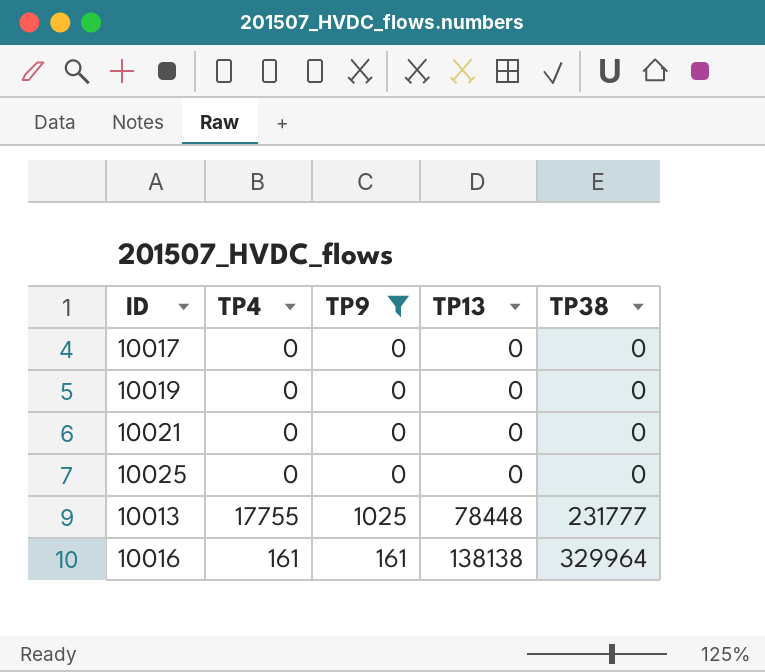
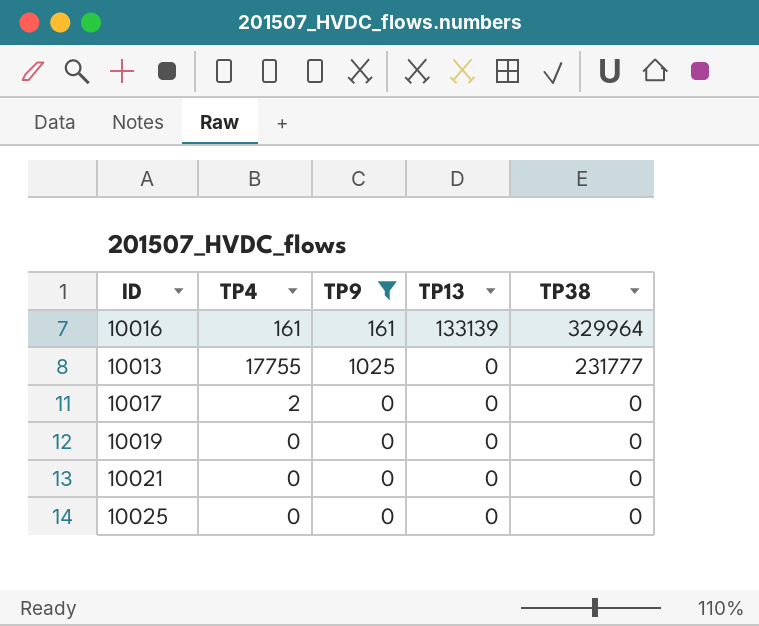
row order: TP13 ascending -> TP13 descending
10016 | TP13: 138138 -> 133139
10013 | TP13: 78448 -> 0
10017 | TP4: 0 -> 2

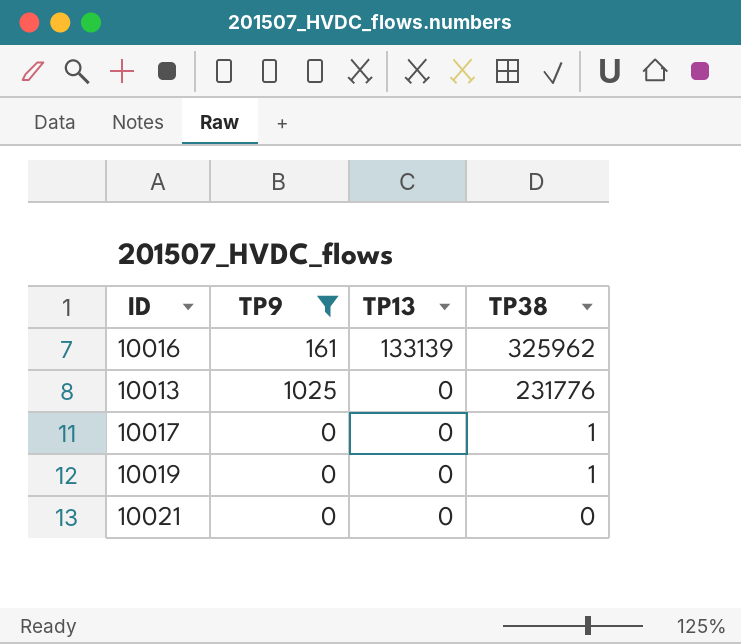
column TP4 | position: 2 -> none
row 10025: 0 | 0 | 0 | 0 -> none
10016 | TP38: 329964 -> 325962
10013 | TP38: 231777 -> 231776
10017 | TP38: 0 -> 1
10019 | TP38: 0 -> 1

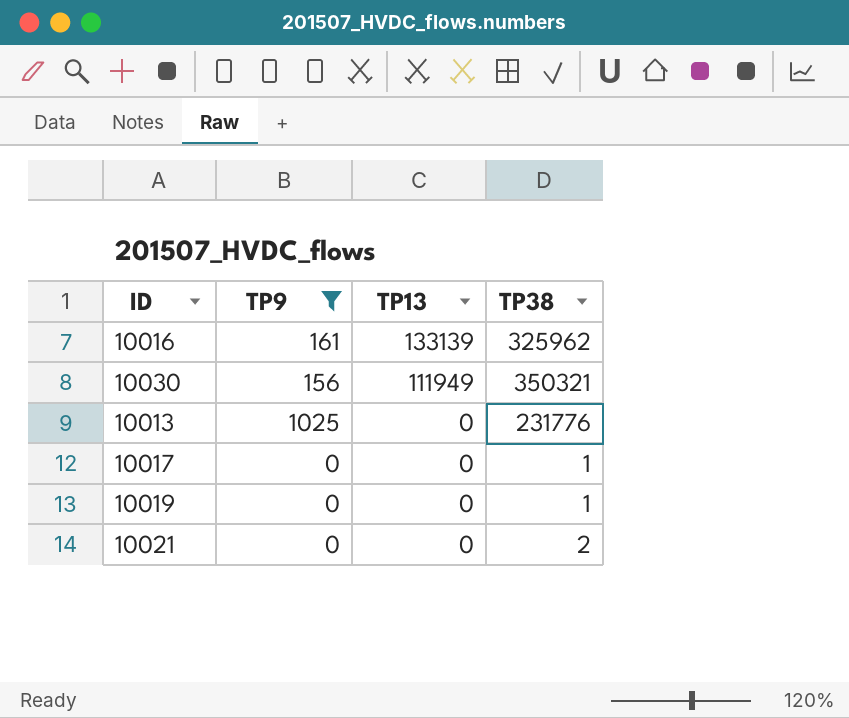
row 10030: none -> 156 | 111949 | 350321
10021 | TP38: 0 -> 2

